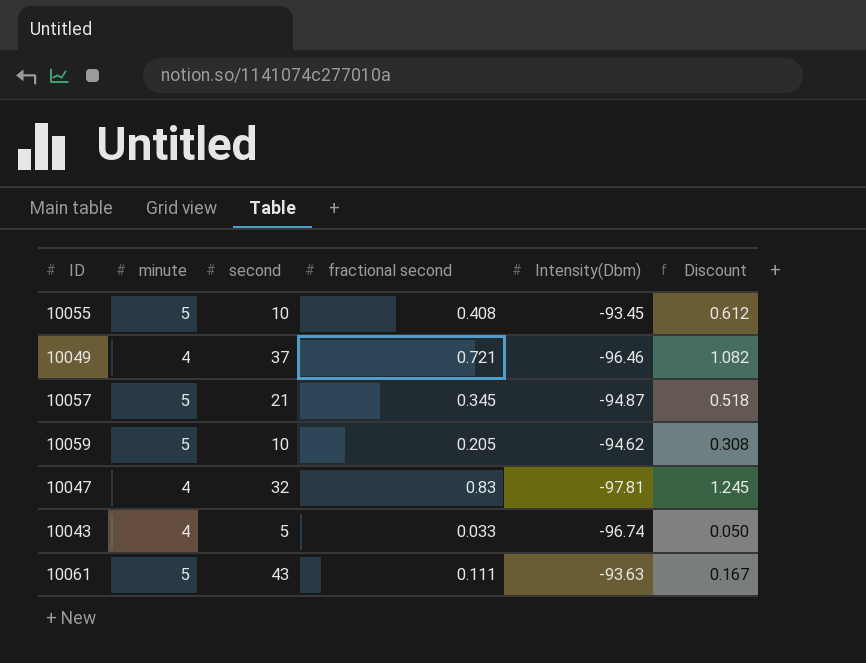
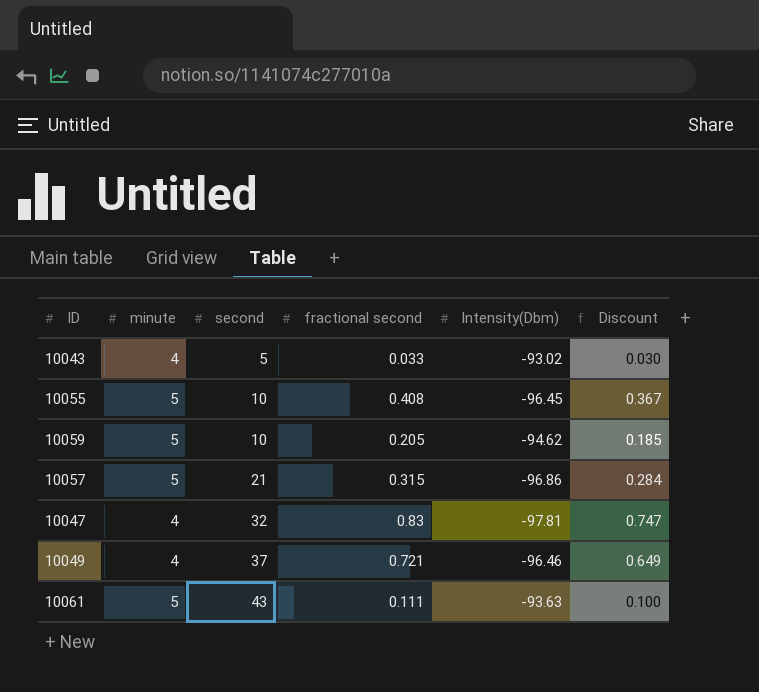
row order: none -> second ascending
column Discount | formula: [fractional second] * 1.5 -> [fractional second] * 0.9
10043 | Intensity(Dbm): -96.74 -> -93.02
10055 | Intensity(Dbm): -93.45 -> -96.45
10057 | fractional second: 0.345 -> 0.315
10057 | Intensity(Dbm): -94.87 -> -96.86

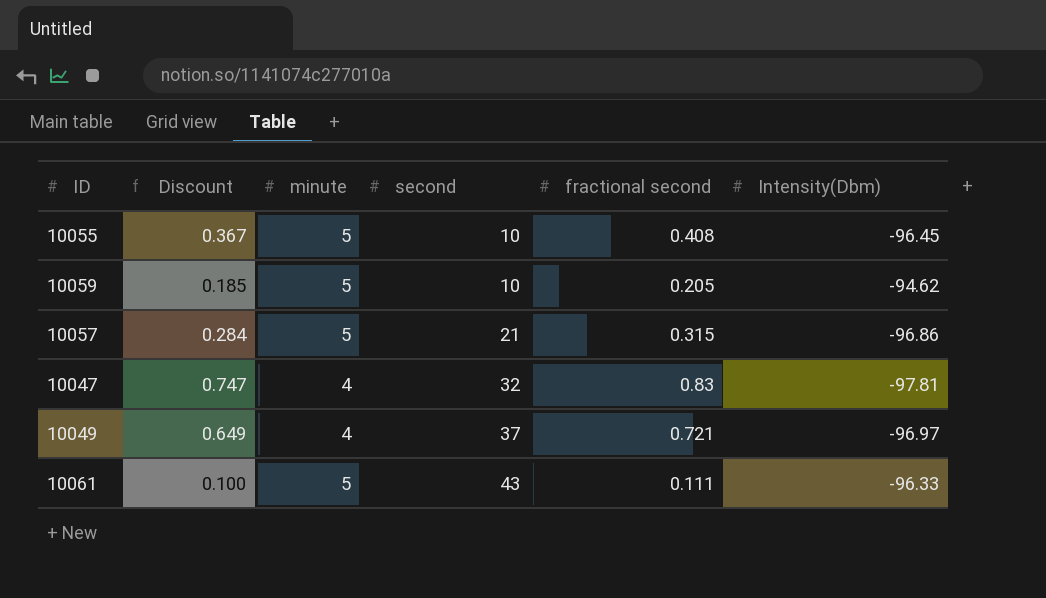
column Discount | position: 6 -> 2
row 10043: 4 | 5 | 0.033 | -93.02 | 0.030 -> none
10049 | Intensity(Dbm): -96.46 -> -96.97
10061 | Intensity(Dbm): -93.63 -> -96.33

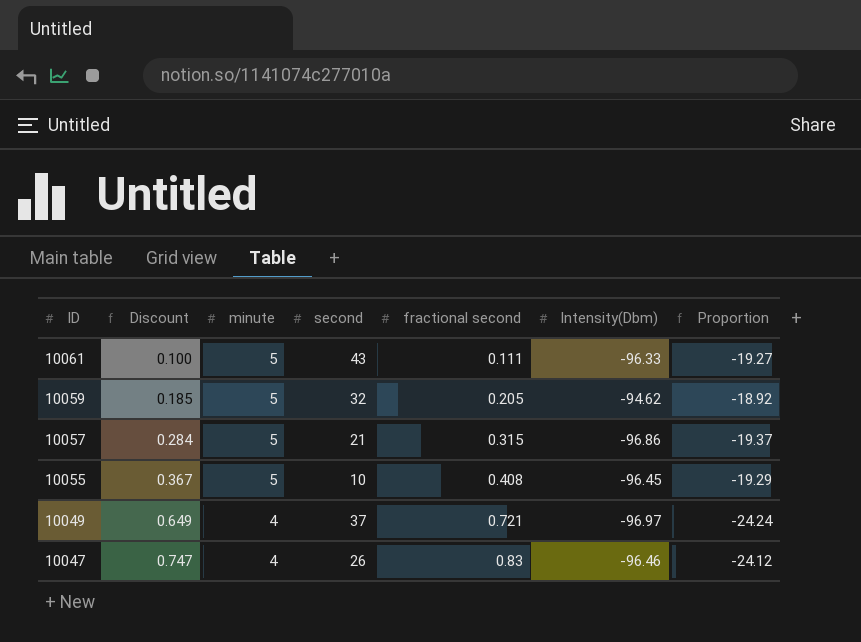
row order: second ascending -> ID descending
column Proportion | formula: none -> [Intensity(Dbm)] / [minute]
10059 | second: 10 -> 32
10047 | second: 32 -> 26
10047 | Intensity(Dbm): -97.81 -> -96.46

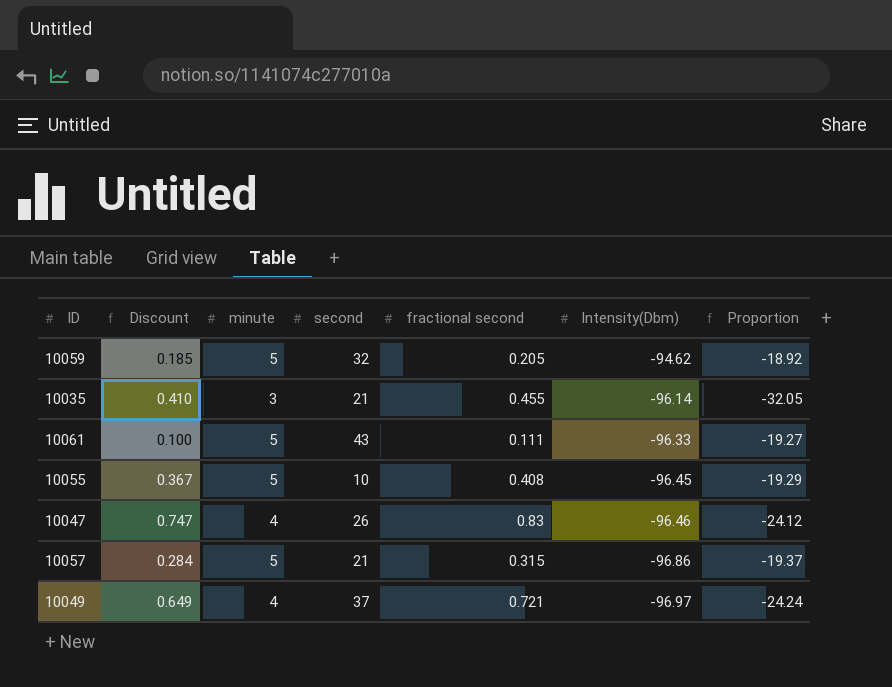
row order: ID descending -> Intensity(Dbm) descending
row 10035: none -> 0.410 | 3 | 21 | 0.455 | -96.14 | -32.05

